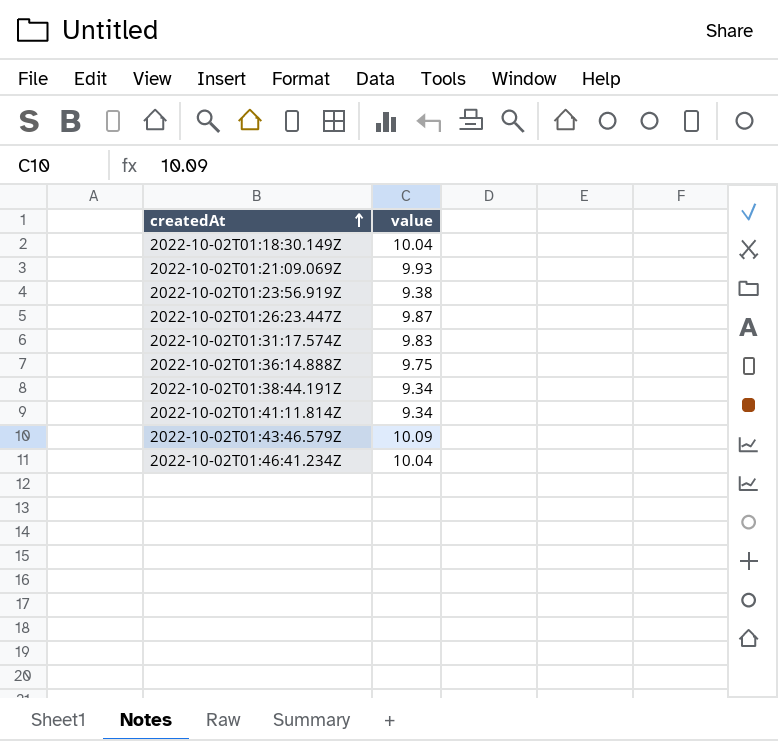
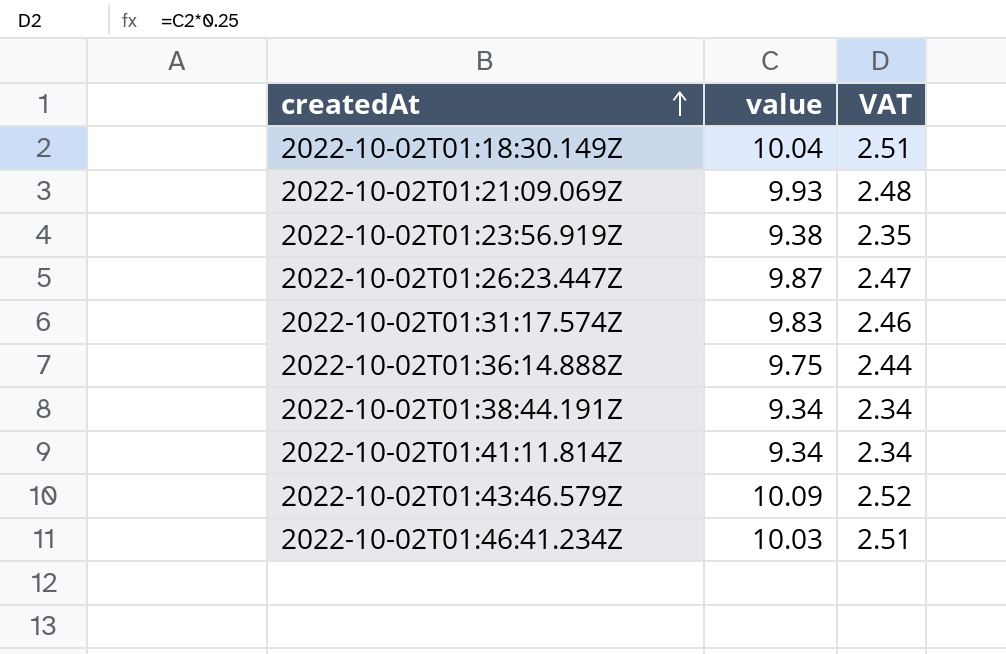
column VAT | formula: none -> [value] * 0.25
2022-10-02T01:46:41.234Z | value: 10.04 -> 10.03

